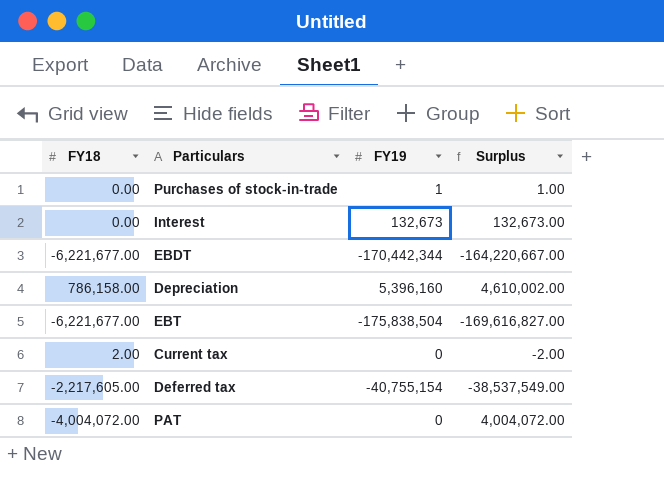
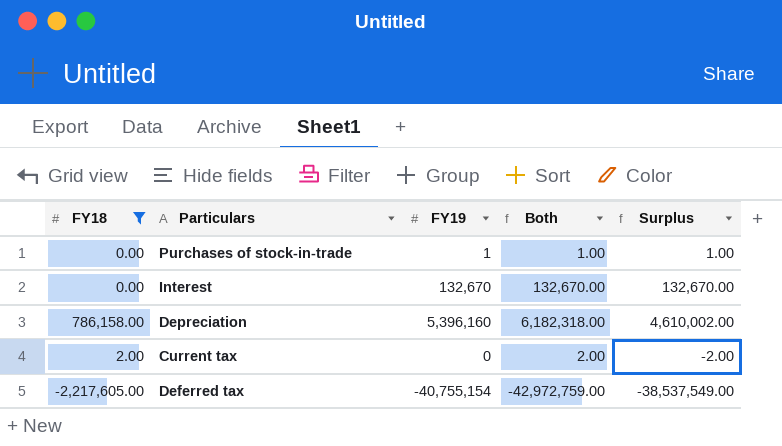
filter: none -> FY18 >= -2,217,605.00
column Both | formula: none -> [FY18] + [FY19]
Interest | FY19: 132,673 -> 132,670
Interest | Surplus: 132,673.00 -> 132,670.00

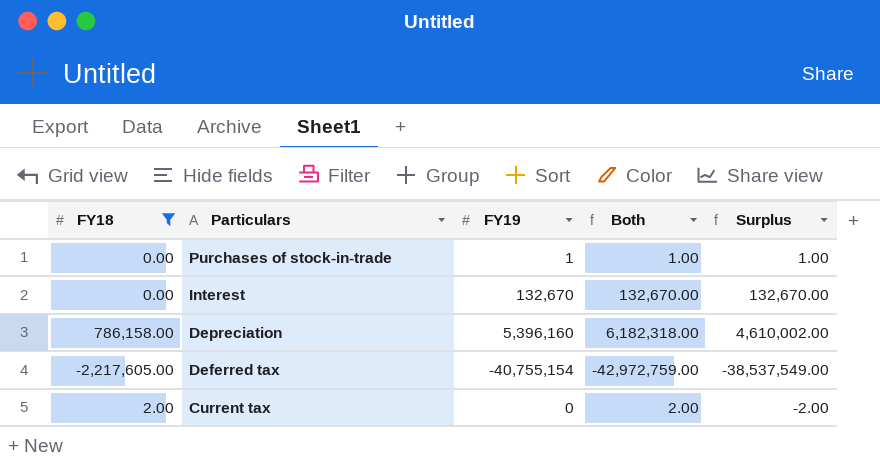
row order: none -> Particulars descending

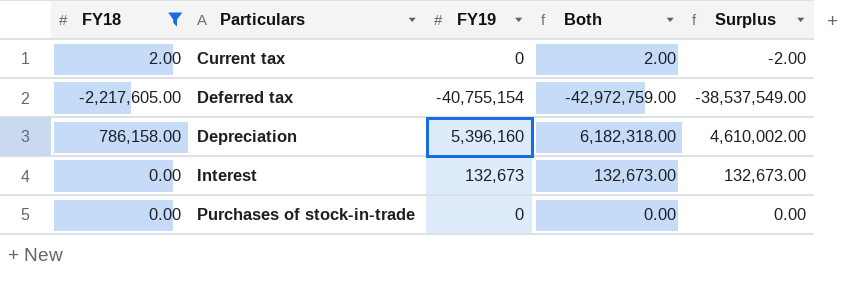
row order: Particulars descending -> Particulars ascending
Interest | FY19: 132,670 -> 132,673
Interest | Both: 132,670.00 -> 132,673.00
Interest | Surplus: 132,670.00 -> 132,673.00
Purchases of stock-in-trade | FY19: 1 -> 0
Purchases of stock-in-trade | Both: 1.00 -> 0.00
Purchases of stock-in-trade | Surplus: 1.00 -> 0.00

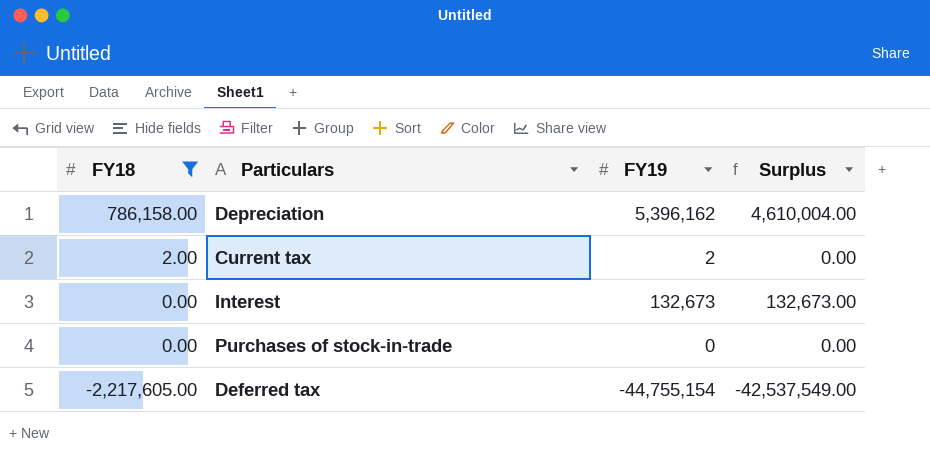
row order: Particulars ascending -> FY18 descending
column Both | formula: [FY18] + [FY19] -> none
Depreciation | FY19: 5,396,160 -> 5,396,162
Depreciation | Surplus: 4,610,002.00 -> 4,610,004.00
Current tax | FY19: 0 -> 2
Current tax | Surplus: -2.00 -> 0.00
Deferred tax | FY19: -40,755,154 -> -44,755,154
Deferred tax | Surplus: -38,537,549.00 -> -42,537,549.00

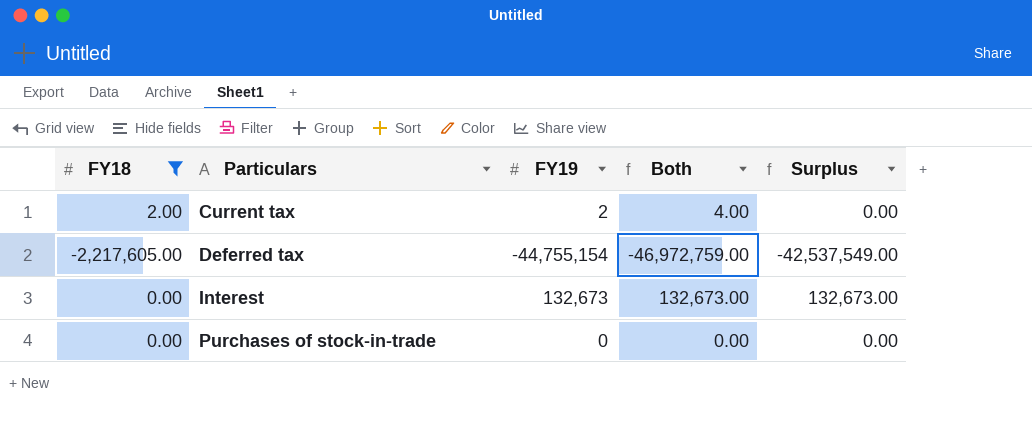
row order: FY18 descending -> Particulars ascending
column Both | formula: none -> [FY18] + [FY19]
row Depreciation: 786,158.00 | 5,396,162 | 4,610,004.00 -> none

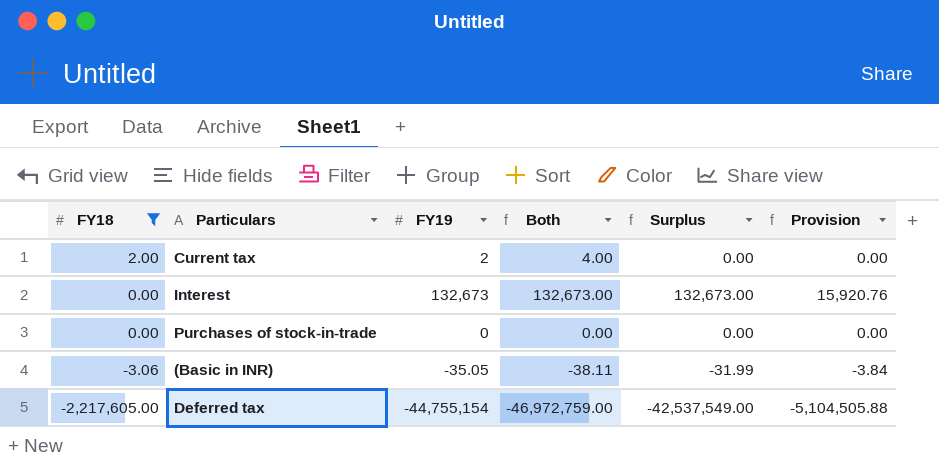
row order: Particulars ascending -> FY18 descending
column Provision | formula: none -> [Surplus] * 0.12
row (Basic in INR): none -> -3.06 | -35.05 | -38.11 | -31.99 | -3.84

